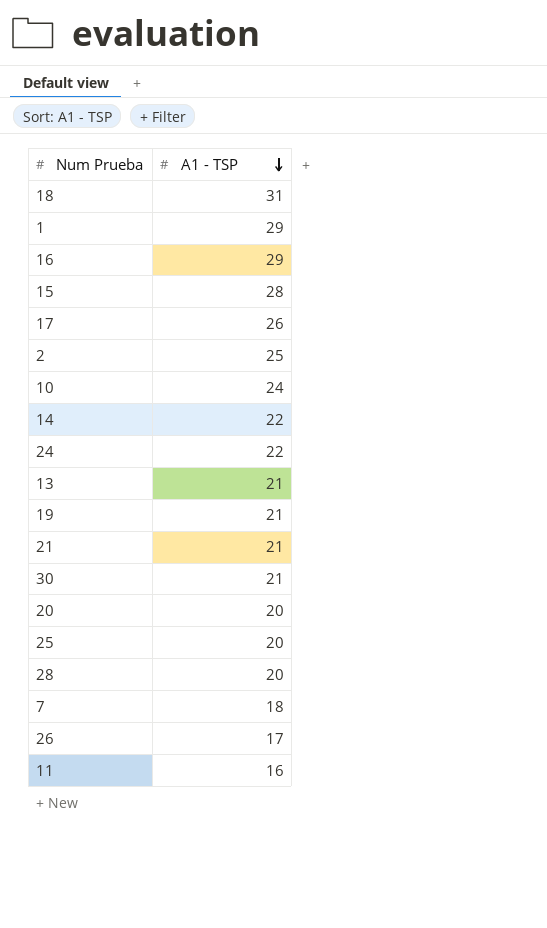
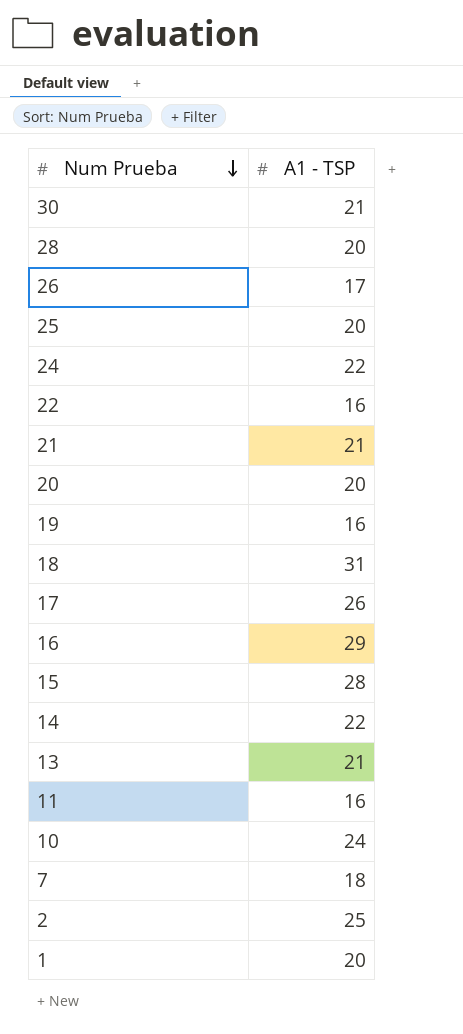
row order: A1 - TSP descending -> Num Prueba descending
row 22: none -> 16
19 | A1 - TSP: 21 -> 16
1 | A1 - TSP: 29 -> 20

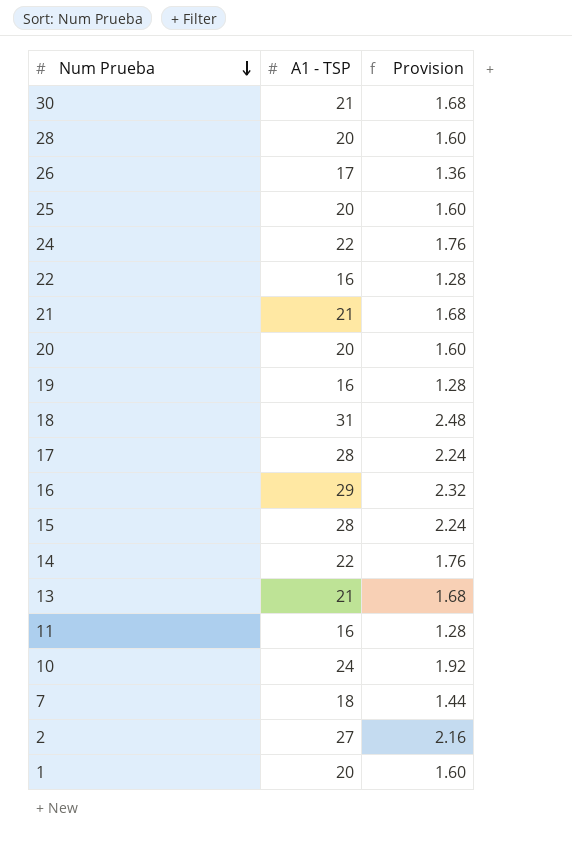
column Provision | formula: none -> [A1 - TSP] * 0.08
17 | A1 - TSP: 26 -> 28
2 | A1 - TSP: 25 -> 27

